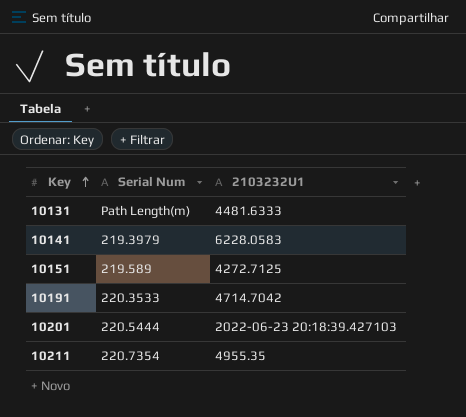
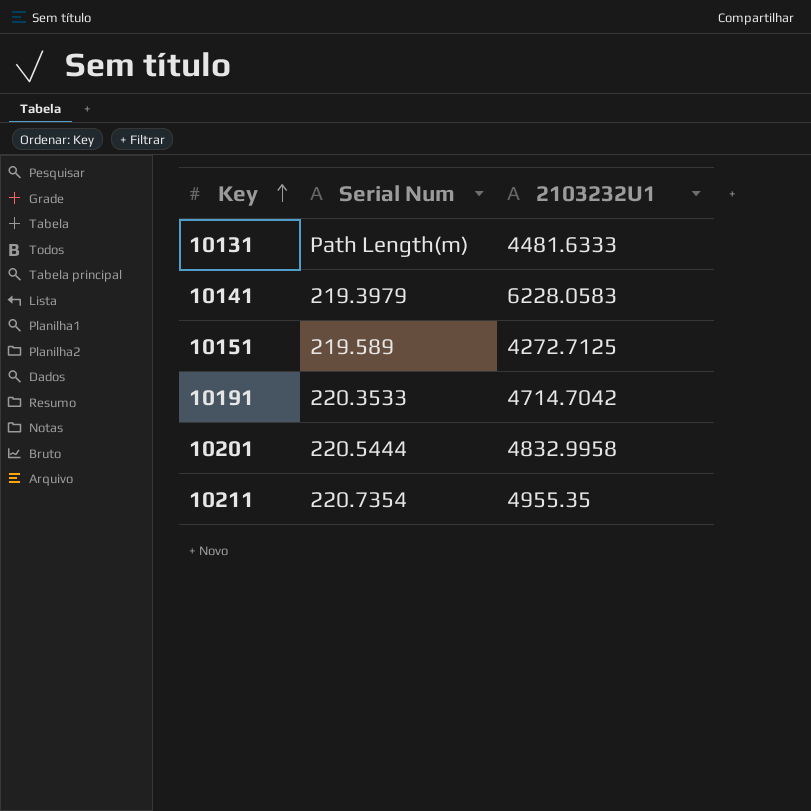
10201 | 2103232U1: 2022-06-23 20:18:39.427103 -> 4832.9958

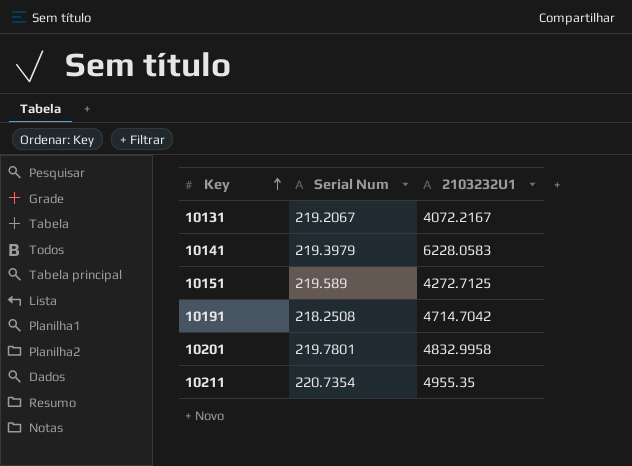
10131 | Serial Num: Path Length(m) -> 219.2067
10131 | 2103232U1: 4481.6333 -> 4072.2167
10191 | Serial Num: 220.3533 -> 218.2508
10201 | Serial Num: 220.5444 -> 219.7801

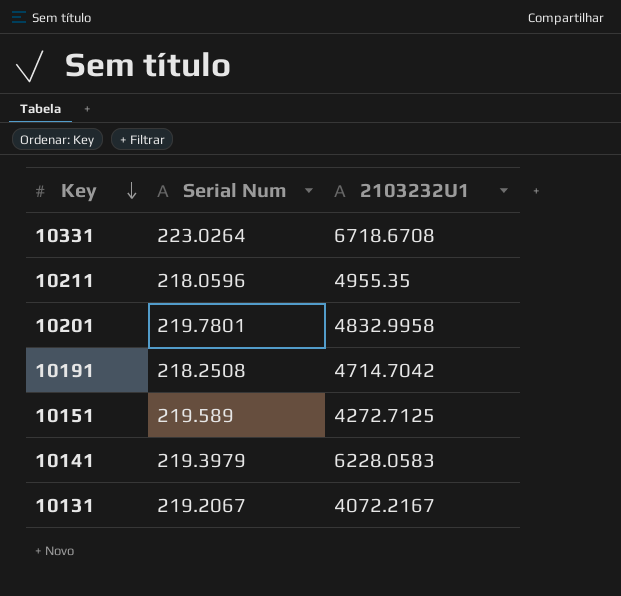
row order: Key ascending -> Key descending
row 10331: none -> 223.0264 | 6718.6708
10211 | Serial Num: 220.7354 -> 218.0596

